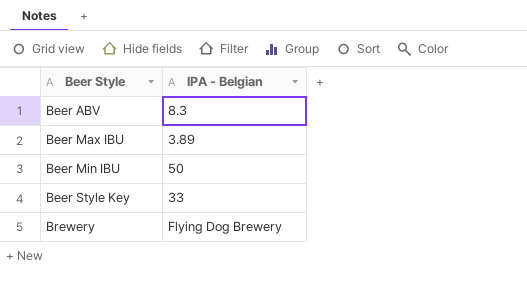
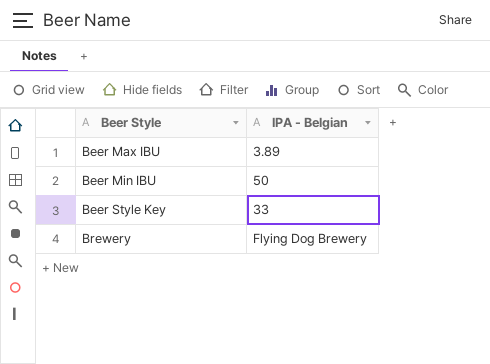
row Beer ABV: 8.3 -> none

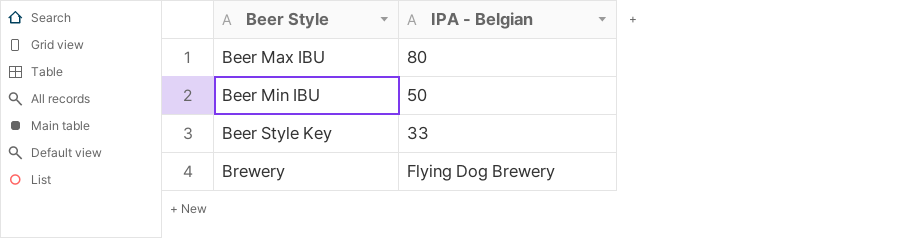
Beer Max IBU | IPA - Belgian: 3.89 -> 80

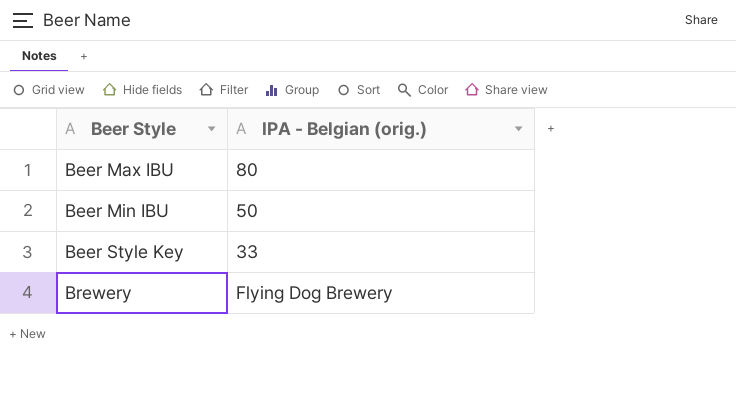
column name: IPA - Belgian -> IPA - Belgian (orig.)

